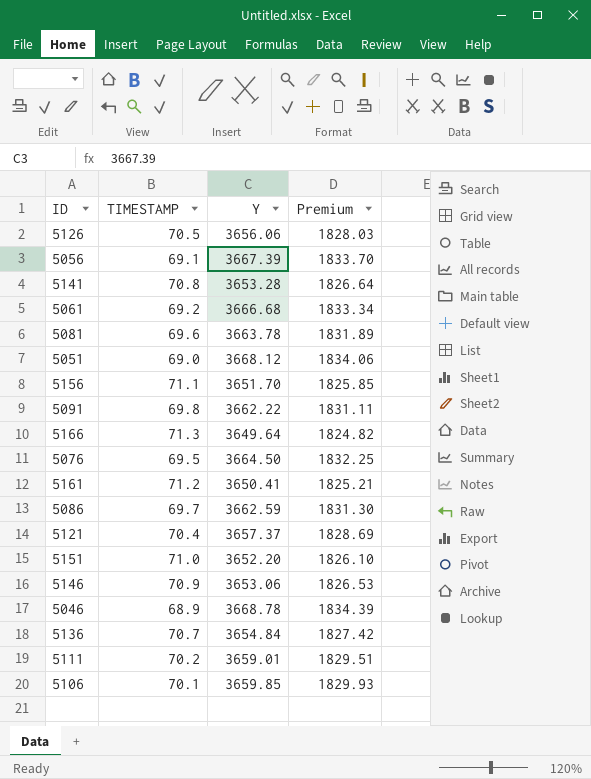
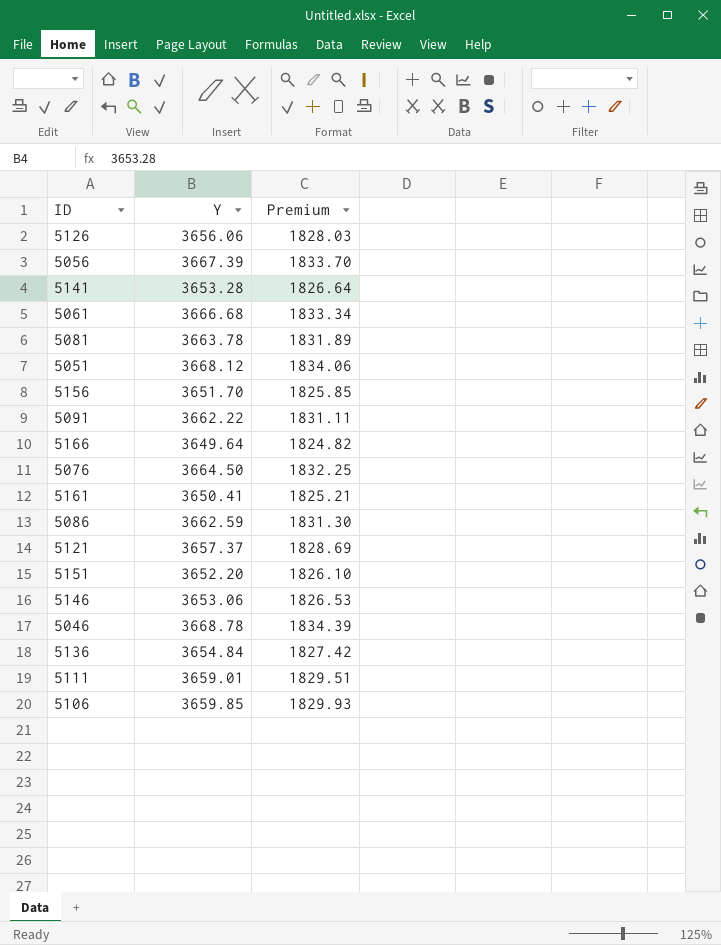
column TIMESTAMP | position: 2 -> none

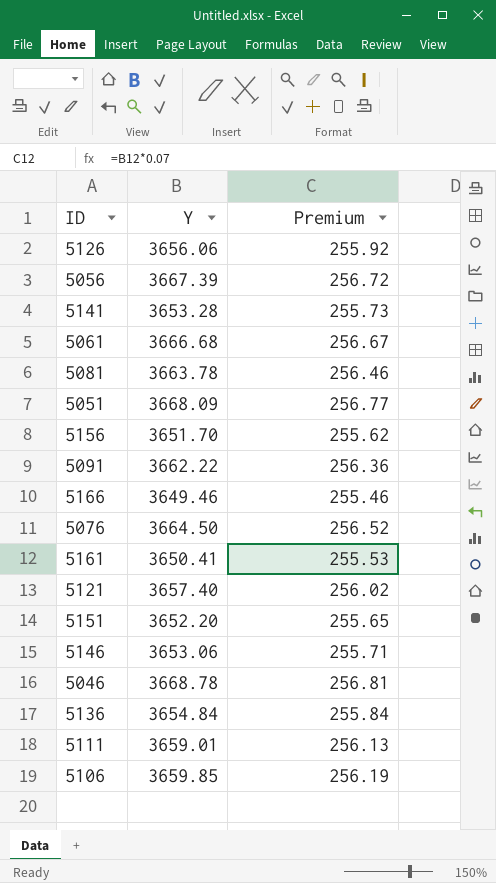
column Premium | formula: [Y] * 0.5 -> [Y] * 0.07
row 5086: 3662.59 | 1831.30 -> none
5051 | Y: 3668.12 -> 3668.09
5166 | Y: 3649.64 -> 3649.46
5121 | Y: 3657.37 -> 3657.40

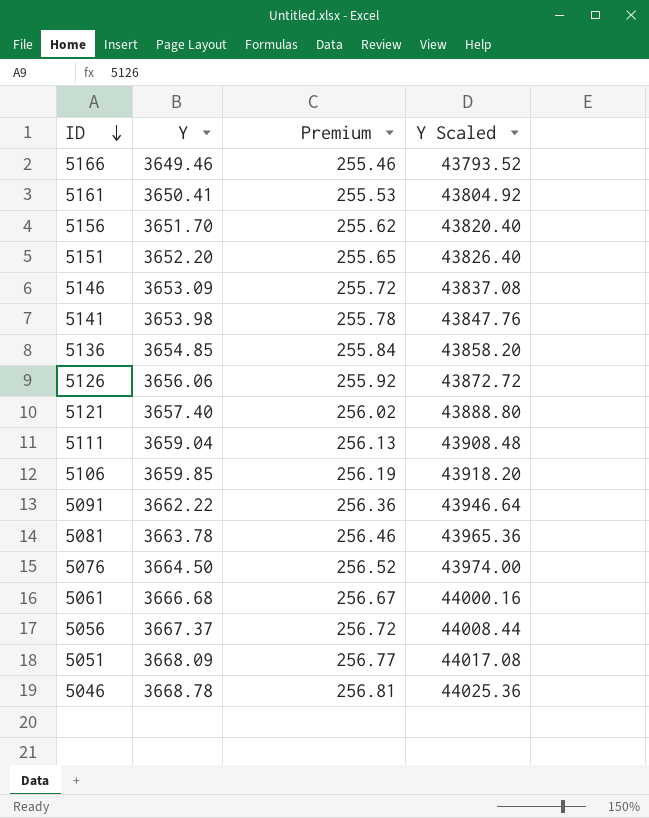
row order: none -> ID descending
column Y Scaled | formula: none -> [Y] * 12
5146 | Y: 3653.06 -> 3653.09
5146 | Premium: 255.71 -> 255.72
5141 | Y: 3653.28 -> 3653.98
5141 | Premium: 255.73 -> 255.78
5136 | Y: 3654.84 -> 3654.85
5111 | Y: 3659.01 -> 3659.04
5056 | Y: 3667.39 -> 3667.37

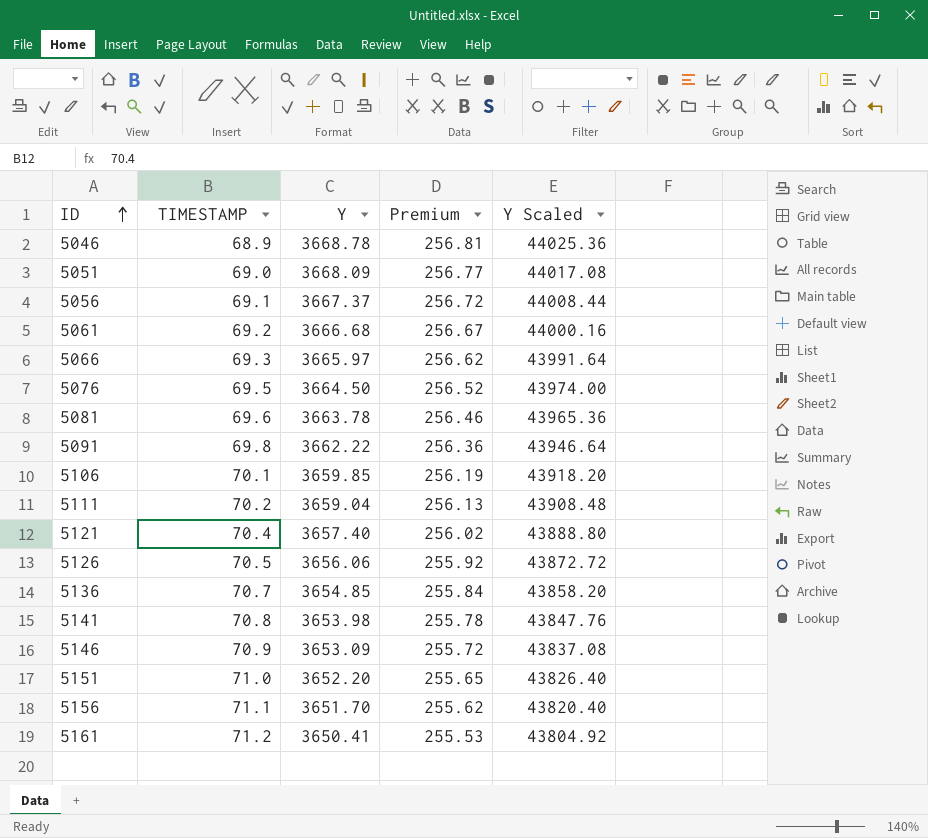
row order: ID descending -> ID ascending
column TIMESTAMP | position: none -> 2
row 5166: 3649.46 | 255.46 | 43793.52 -> none
row 5066: none -> 69.3 | 3665.97 | 256.62 | 43991.64

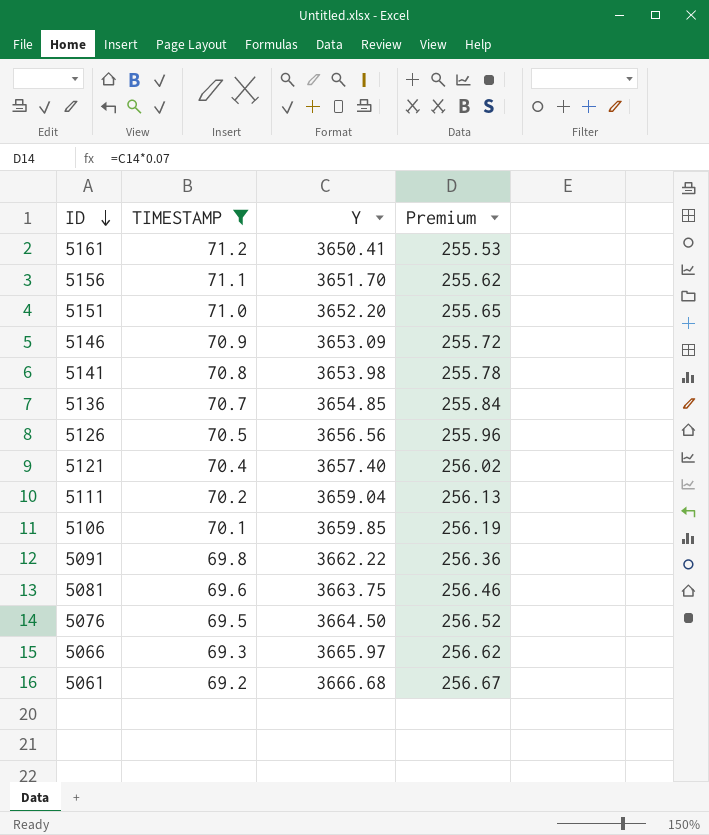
filter: none -> TIMESTAMP >= 69.2
row order: ID ascending -> ID descending
column Y Scaled | formula: [Y] * 12 -> none
5126 | Y: 3656.06 -> 3656.56
5126 | Premium: 255.92 -> 255.96
5081 | Y: 3663.78 -> 3663.75

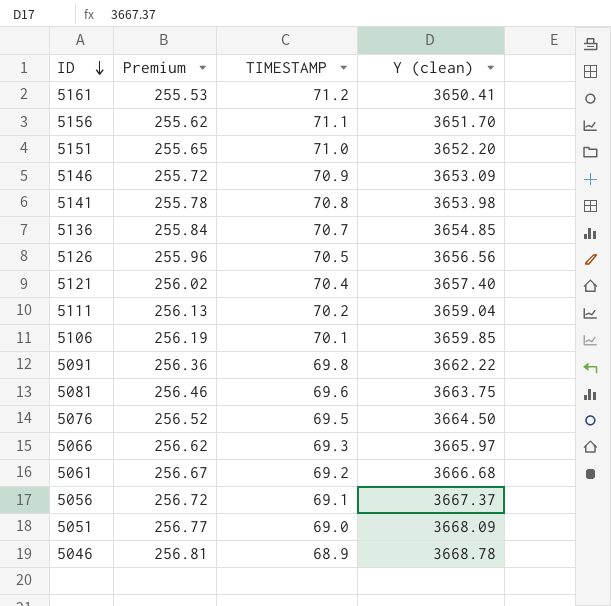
filter: TIMESTAMP >= 69.2 -> none
column Premium | position: 4 -> 2
column name: Y -> Y (clean)

